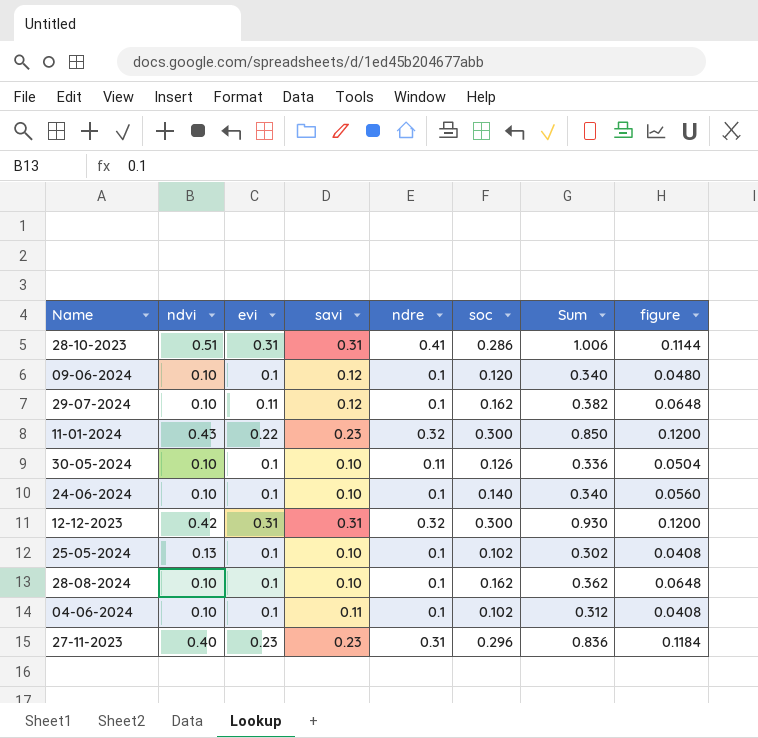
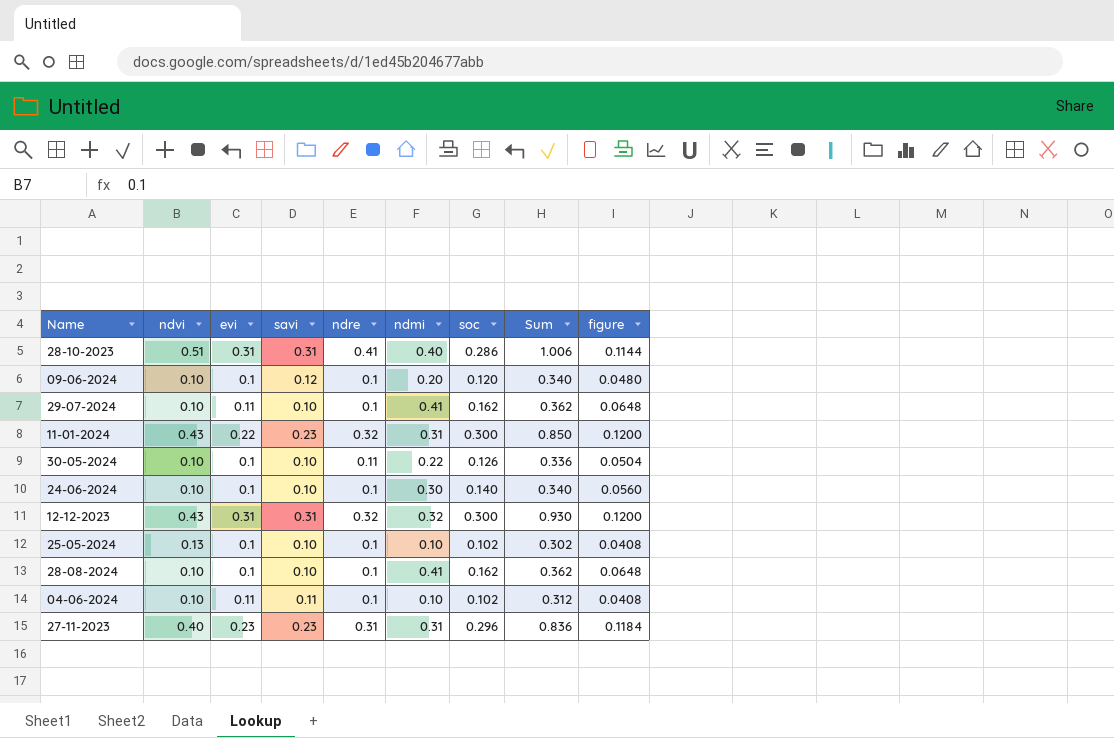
column ndmi | position: none -> 6
29-07-2024 | savi: 0.12 -> 0.10
29-07-2024 | Sum: 0.382 -> 0.362
12-12-2023 | ndvi: 0.42 -> 0.43
04-06-2024 | evi: 0.1 -> 0.11

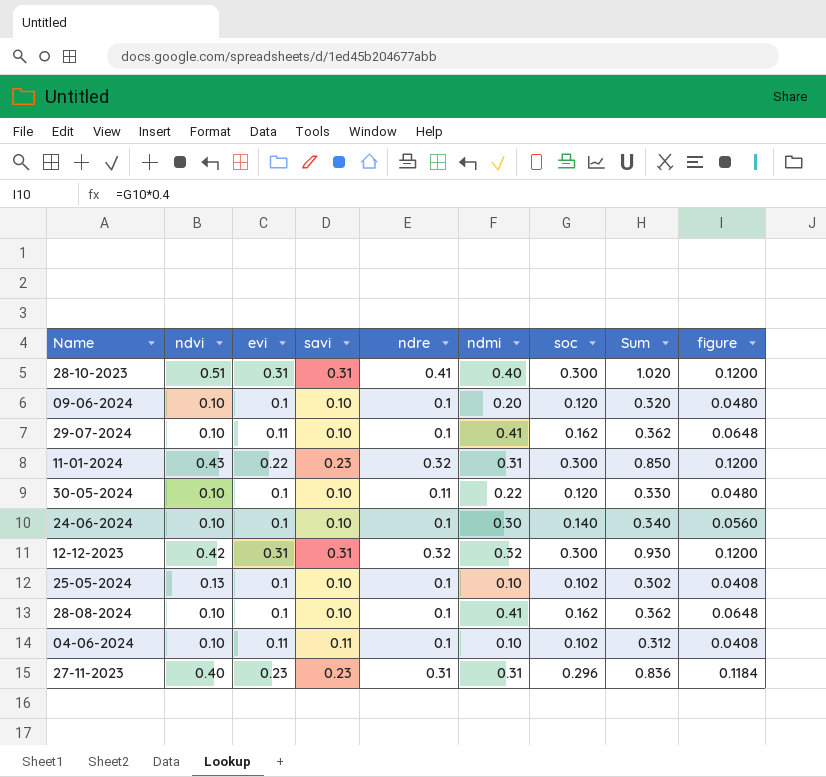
28-10-2023 | soc: 0.286 -> 0.300
28-10-2023 | Sum: 1.006 -> 1.020
28-10-2023 | figure: 0.1144 -> 0.1200
09-06-2024 | savi: 0.12 -> 0.10
09-06-2024 | Sum: 0.340 -> 0.320
30-05-2024 | soc: 0.126 -> 0.120
30-05-2024 | Sum: 0.336 -> 0.330
30-05-2024 | figure: 0.0504 -> 0.0480
12-12-2023 | ndvi: 0.43 -> 0.42

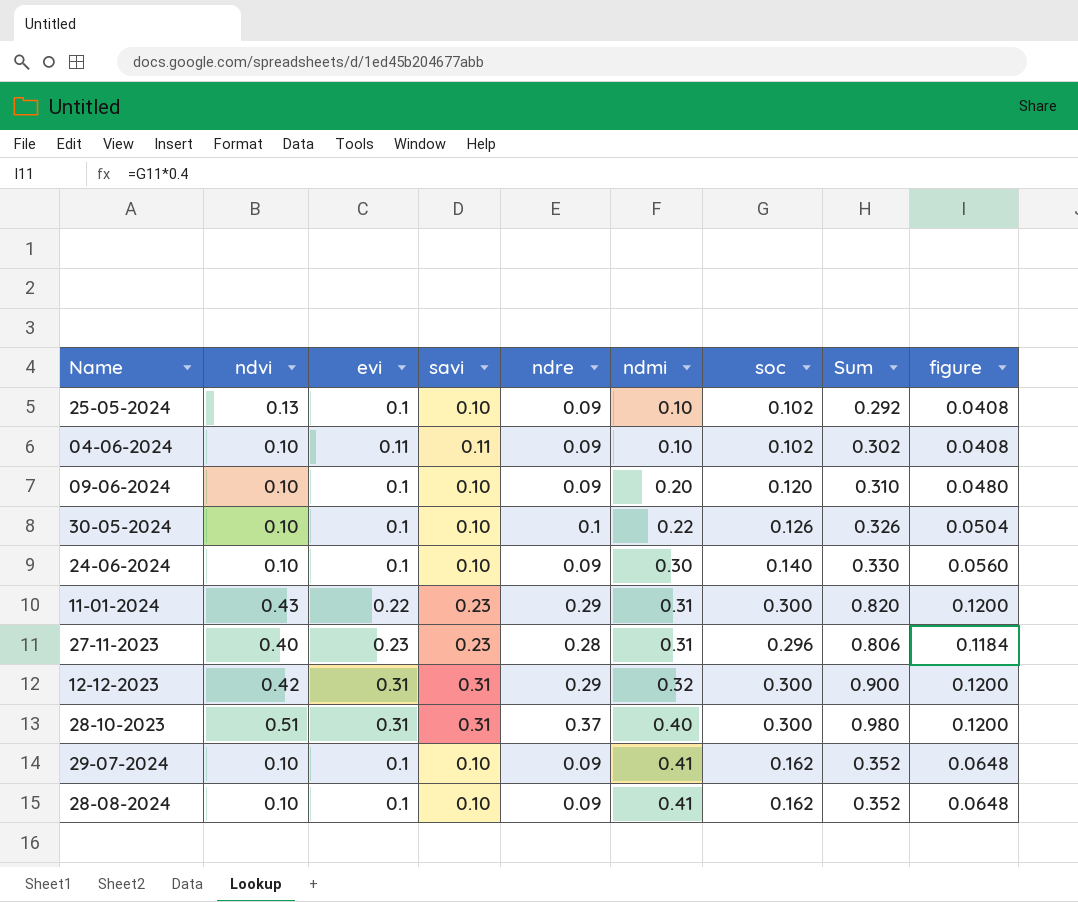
row order: none -> ndmi ascending
25-05-2024 | ndre: 0.1 -> 0.09
25-05-2024 | Sum: 0.302 -> 0.292
04-06-2024 | ndre: 0.1 -> 0.09
04-06-2024 | Sum: 0.312 -> 0.302
09-06-2024 | ndre: 0.1 -> 0.09
09-06-2024 | Sum: 0.320 -> 0.310
30-05-2024 | ndre: 0.11 -> 0.1
30-05-2024 | soc: 0.120 -> 0.126
30-05-2024 | Sum: 0.330 -> 0.326
30-05-2024 | figure: 0.0480 -> 0.0504
24-06-2024 | ndre: 0.1 -> 0.09
24-06-2024 | Sum: 0.340 -> 0.330
11-01-2024 | ndre: 0.32 -> 0.29
11-01-2024 | Sum: 0.850 -> 0.820
27-11-2023 | ndre: 0.31 -> 0.28
27-11-2023 | Sum: 0.836 -> 0.806
12-12-2023 | ndre: 0.32 -> 0.29
12-12-2023 | Sum: 0.930 -> 0.900
28-10-2023 | ndre: 0.41 -> 0.37
28-10-2023 | Sum: 1.020 -> 0.980
29-07-2024 | evi: 0.11 -> 0.1
29-07-2024 | ndre: 0.1 -> 0.09
29-07-2024 | Sum: 0.362 -> 0.352
28-08-2024 | ndre: 0.1 -> 0.09
28-08-2024 | Sum: 0.362 -> 0.352

